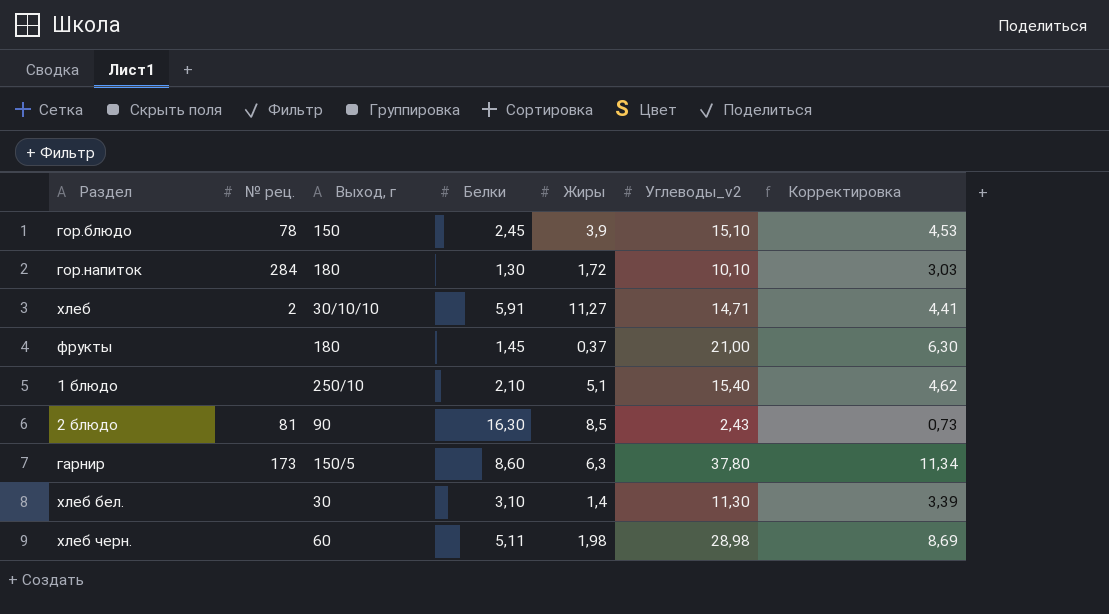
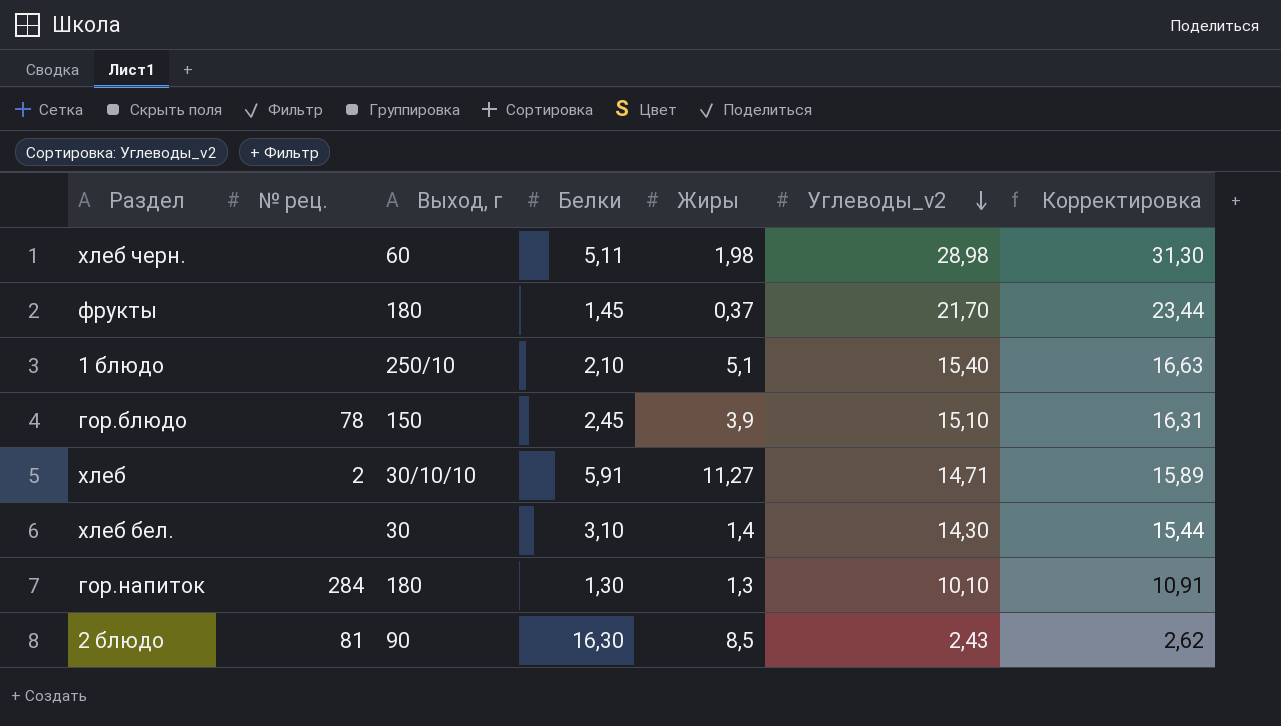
row order: none -> Углеводы_v2 descending
column Корректировка | formula: [Углеводы_v2] * 0,3 -> [Углеводы_v2] * 1,08
row гарнир: 173 | 150/5 | 8,60 | 6,3 | 37,80 | 11,34 -> none
фрукты | Углеводы_v2: 21,00 -> 21,70
хлеб бел. | Углеводы_v2: 11,30 -> 14,30
гор.напиток | Жиры: 1,72 -> 1,3

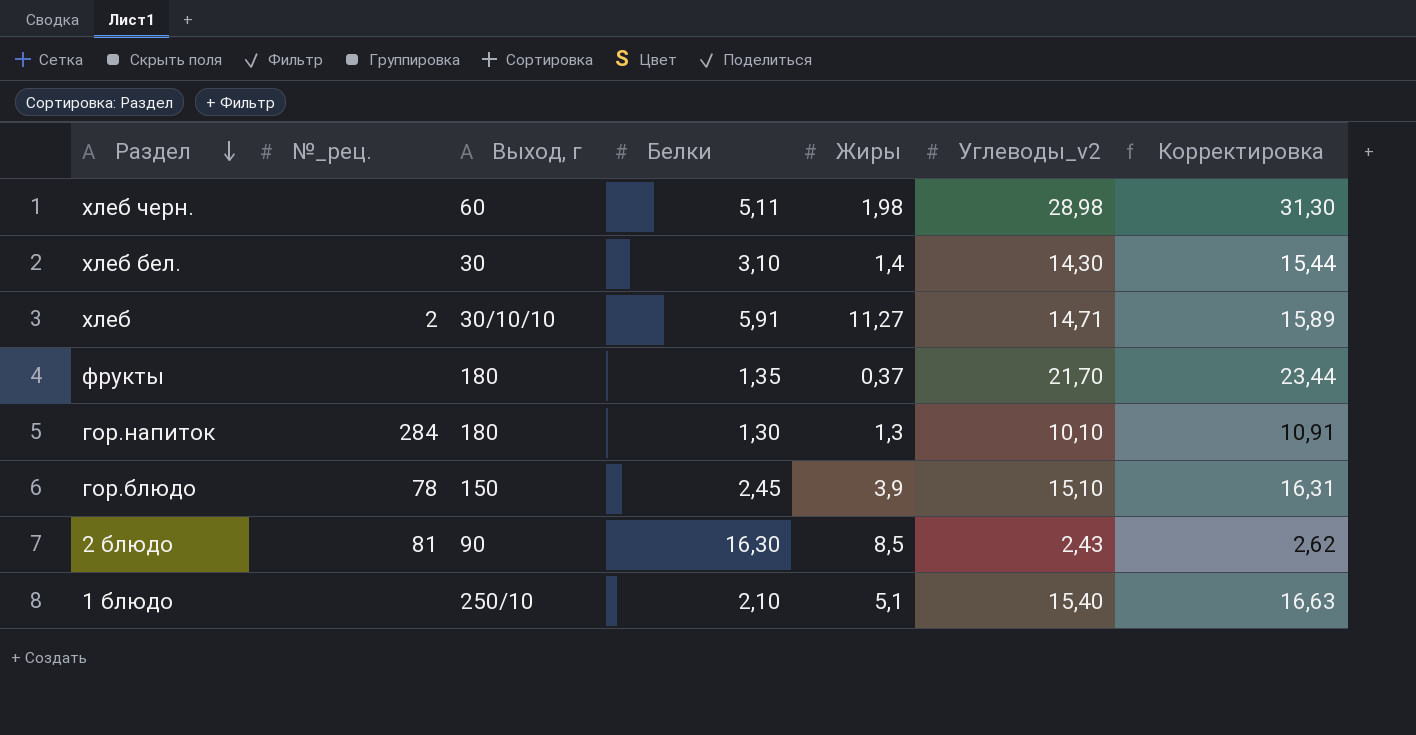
row order: Углеводы_v2 descending -> Раздел descending
column name: № рец. -> №_рец.
фрукты | Белки: 1,45 -> 1,35

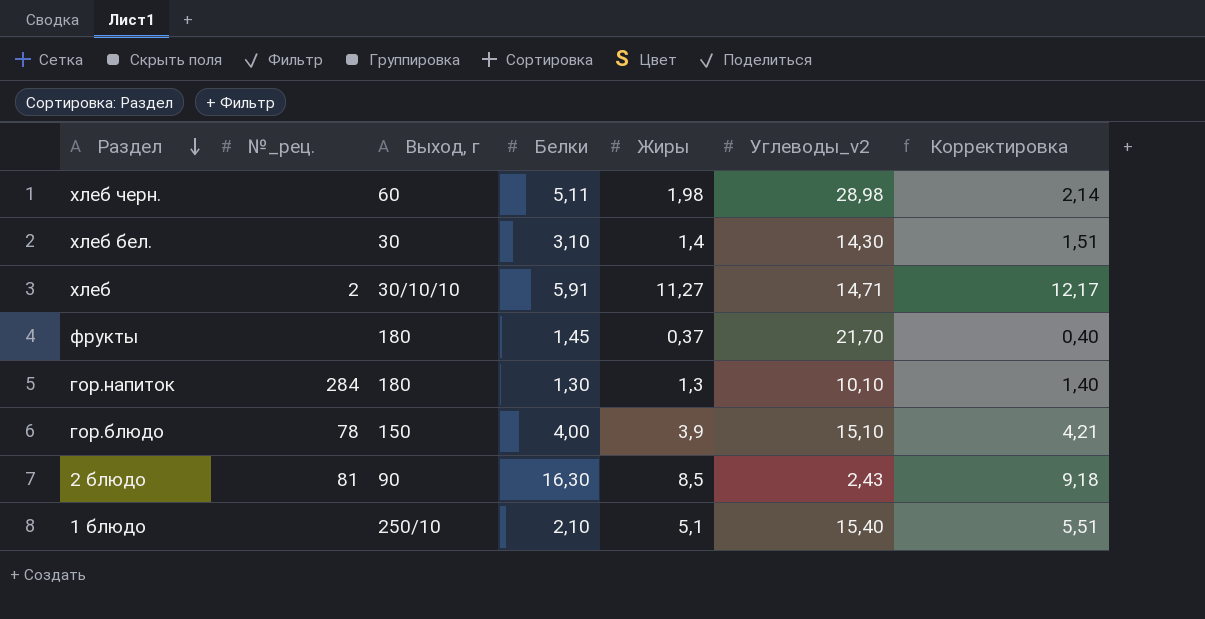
column Корректировка | formula: [Углеводы_v2] * 1,08 -> [Жиры] * 1,08
фрукты | Белки: 1,35 -> 1,45
гор.блюдо | Белки: 2,45 -> 4,00

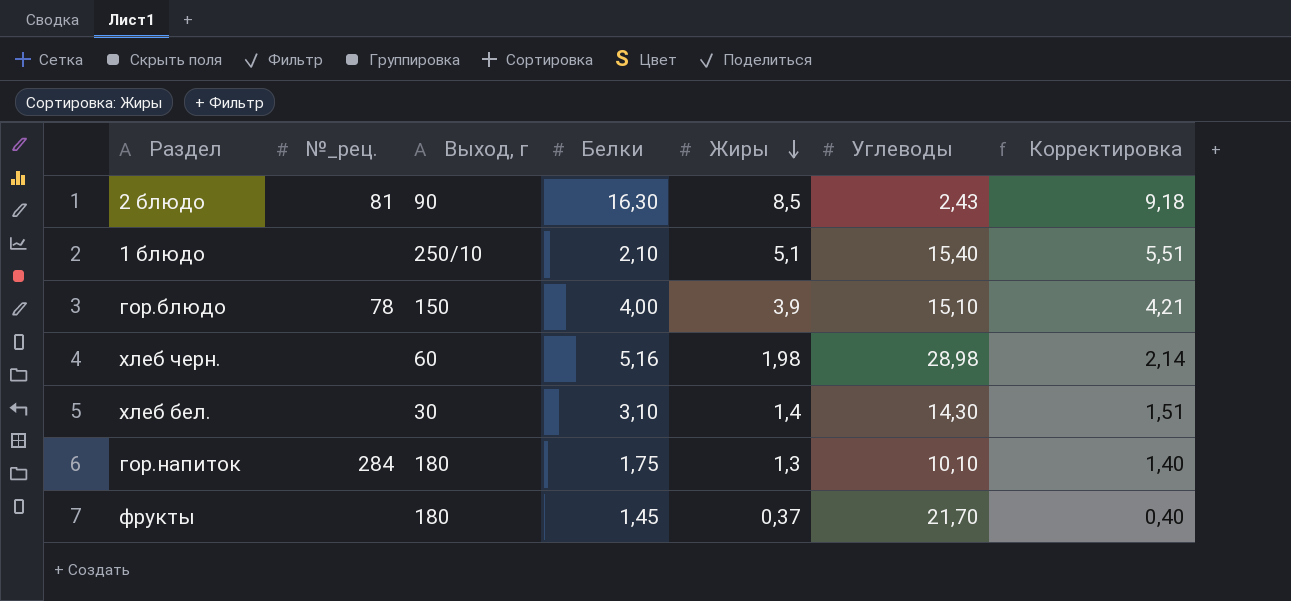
row order: Раздел descending -> Жиры descending
column name: Углеводы_v2 -> Углеводы
row хлеб: 2 | 30/10/10 | 5,91 | 11,27 | 14,71 | 12,17 -> none
хлеб черн. | Белки: 5,11 -> 5,16
гор.напиток | Белки: 1,30 -> 1,75

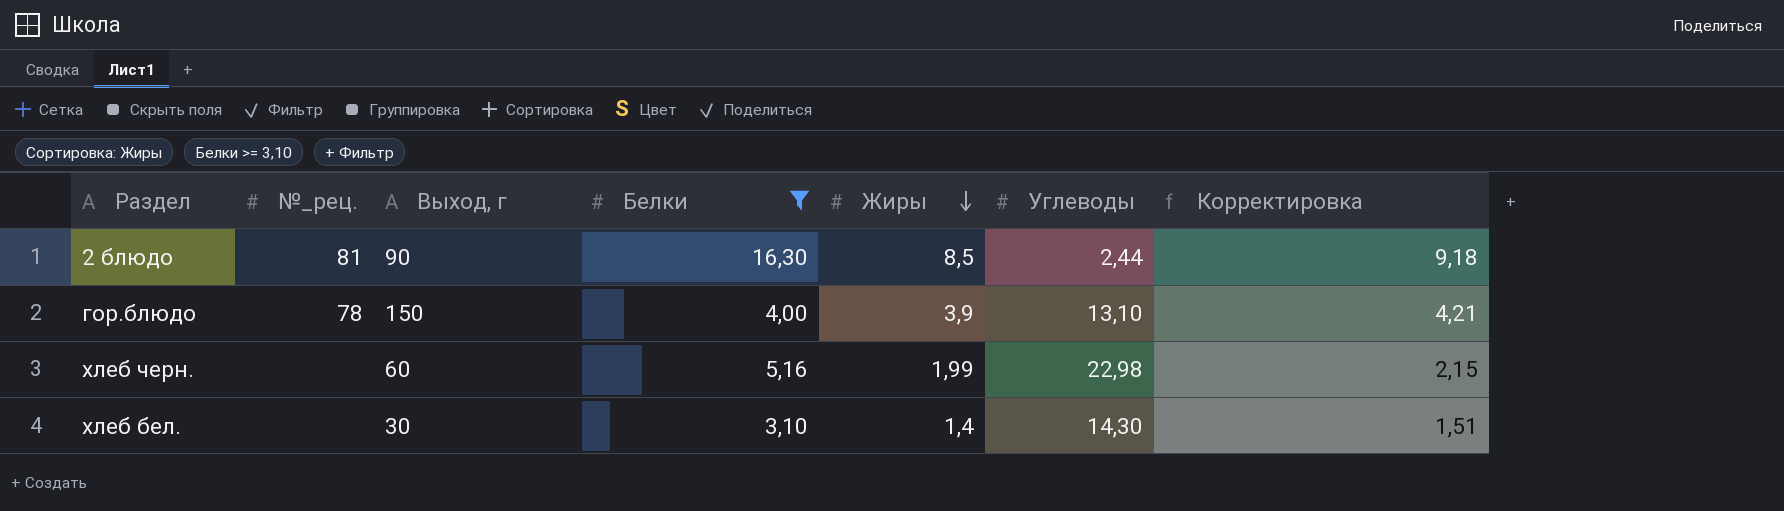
filter: none -> Белки >= 3,10
2 блюдо | Углеводы: 2,43 -> 2,44
гор.блюдо | Углеводы: 15,10 -> 13,10
хлеб черн. | Жиры: 1,98 -> 1,99
хлеб черн. | Углеводы: 28,98 -> 22,98
хлеб черн. | Корректировка: 2,14 -> 2,15

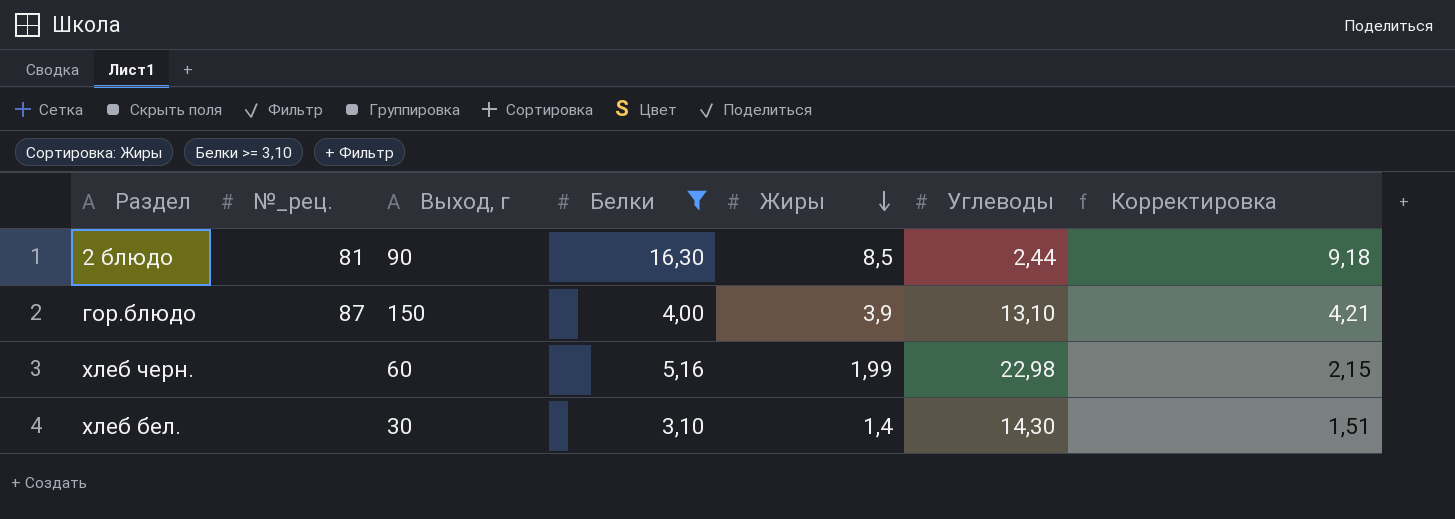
гор.блюдо | №_рец.: 78 -> 87

